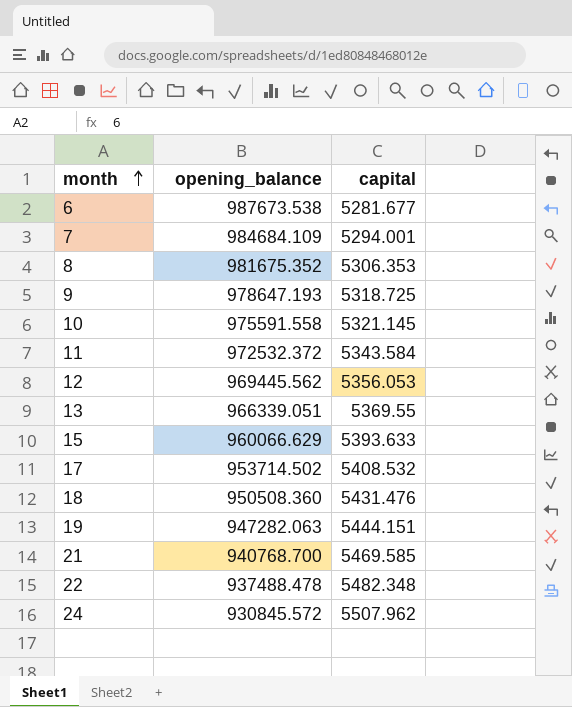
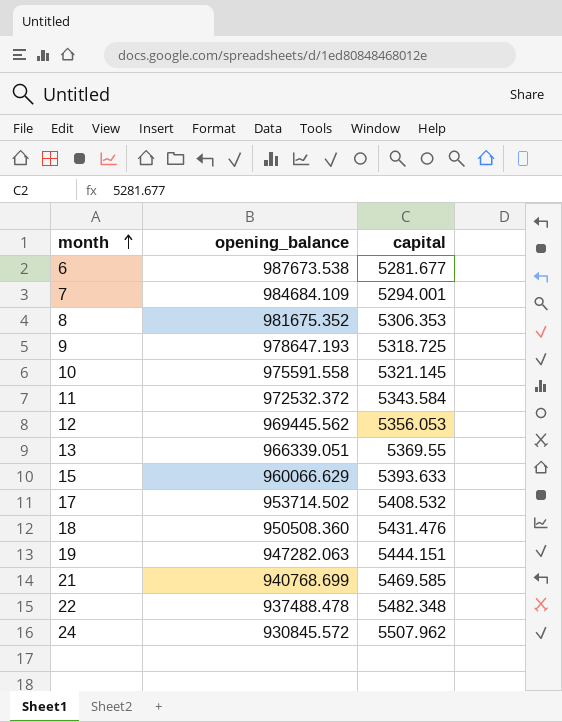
21 | opening_balance: 940768.700 -> 940768.699

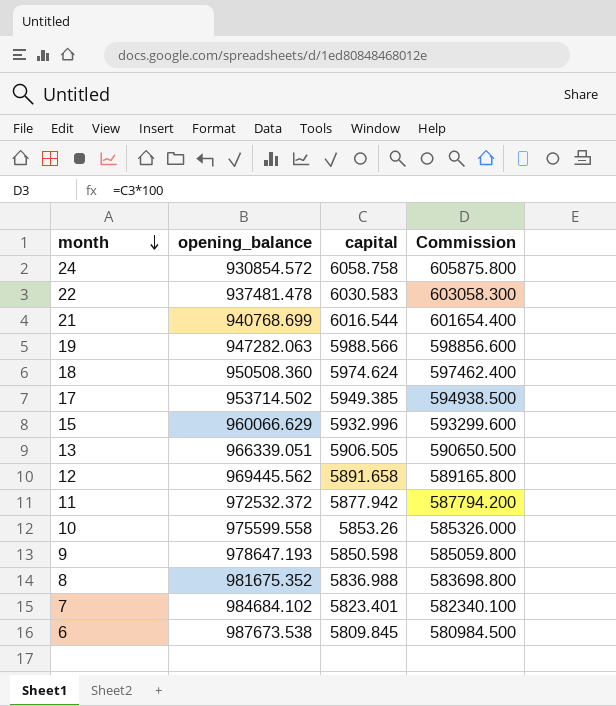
row order: month ascending -> month descending
column Commission | formula: none -> [capital] * 100
24 | opening_balance: 930845.572 -> 930854.572
24 | capital: 5507.962 -> 6058.758
22 | opening_balance: 937488.478 -> 937481.478
22 | capital: 5482.348 -> 6030.583
21 | capital: 5469.585 -> 6016.544
19 | capital: 5444.151 -> 5988.566
18 | capital: 5431.476 -> 5974.624
17 | capital: 5408.532 -> 5949.385
15 | capital: 5393.633 -> 5932.996
13 | capital: 5369.55 -> 5906.505
12 | capital: 5356.053 -> 5891.658
11 | capital: 5343.584 -> 5877.942
10 | opening_balance: 975591.558 -> 975599.558
10 | capital: 5321.145 -> 5853.26
9 | capital: 5318.725 -> 5850.598
8 | capital: 5306.353 -> 5836.988
7 | opening_balance: 984684.109 -> 984684.102
7 | capital: 5294.001 -> 5823.401
6 | capital: 5281.677 -> 5809.845

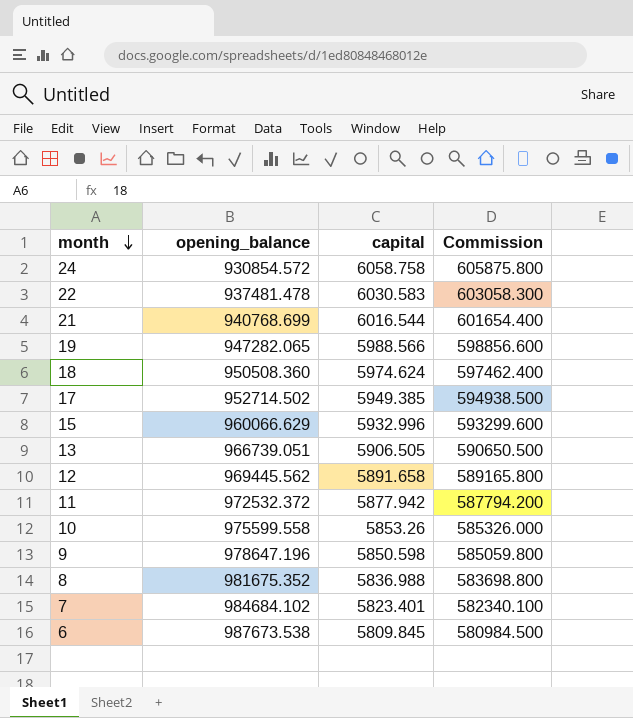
19 | opening_balance: 947282.063 -> 947282.065
17 | opening_balance: 953714.502 -> 952714.502
13 | opening_balance: 966339.051 -> 966739.051
9 | opening_balance: 978647.193 -> 978647.196

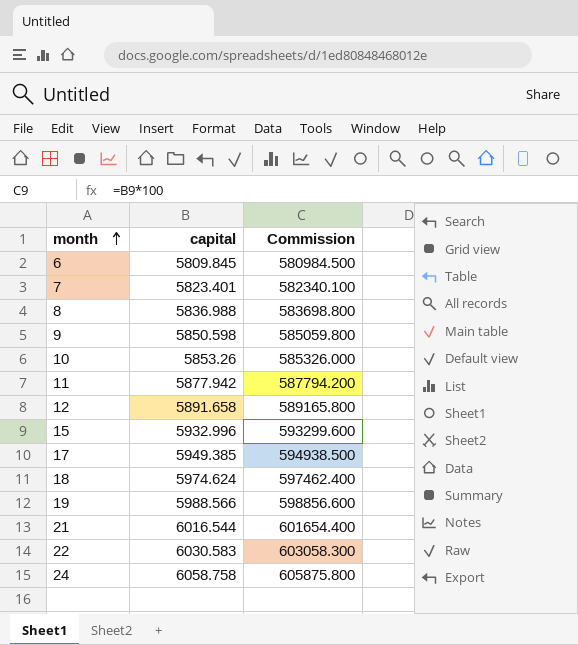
row order: month descending -> month ascending
column opening_balance | position: 2 -> none
row 13: 966739.051 | 5906.505 | 590650.500 -> none

